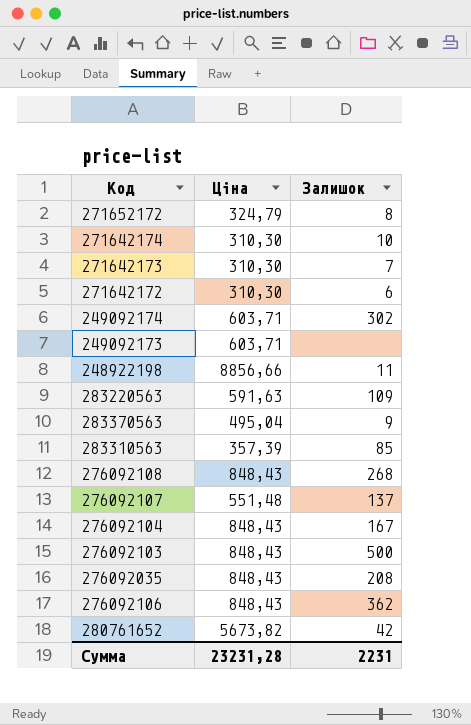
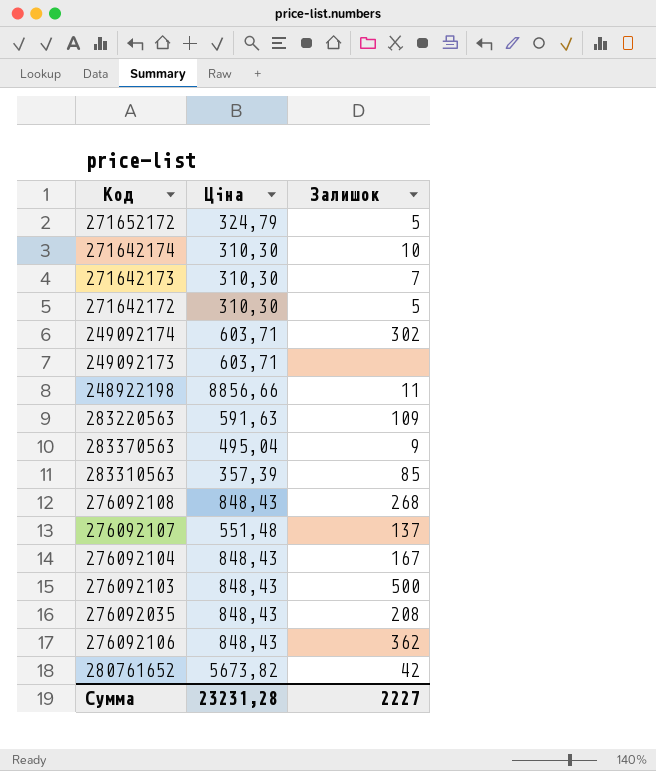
271652172 | Залишок: 8 -> 5
271642172 | Залишок: 6 -> 5
Сумма | Залишок: 2231 -> 2227

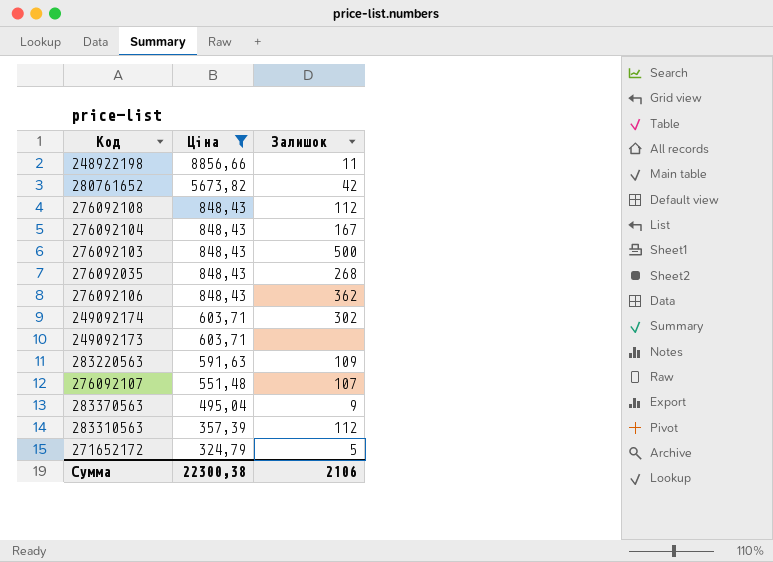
filter: none -> Ціна != 310,30
row order: none -> Ціна descending
276092108 | Залишок: 268 -> 112
276092035 | Залишок: 208 -> 268
276092107 | Залишок: 137 -> 107
283310563 | Залишок: 85 -> 112
Сумма | Ціна: 23231,28 -> 22300,38
Сумма | Залишок: 2227 -> 2106

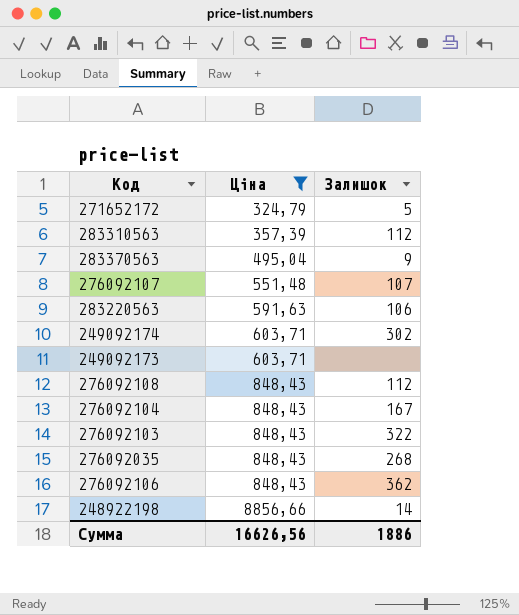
row order: Ціна descending -> Ціна ascending
row 280761652: 5673,82 | 42 -> none
283220563 | Залишок: 109 -> 106
276092103 | Залишок: 500 -> 322
248922198 | Залишок: 11 -> 14
Сумма | Ціна: 22300,38 -> 16626,56
Сумма | Залишок: 2106 -> 1886

